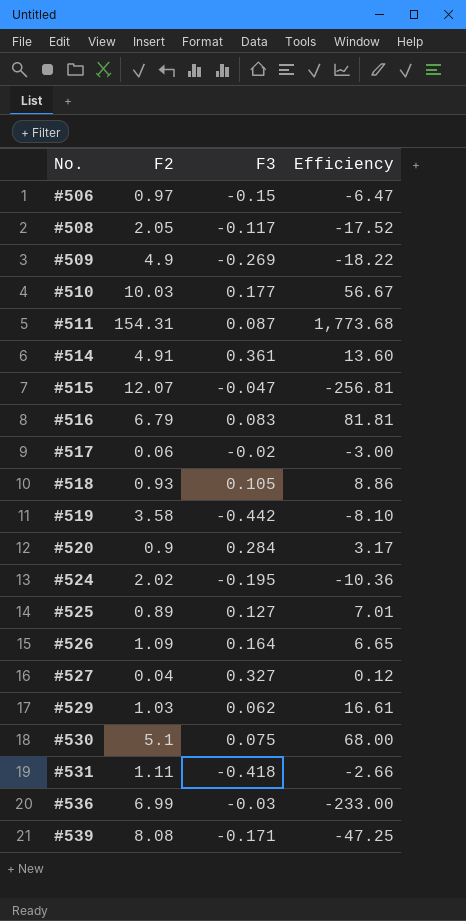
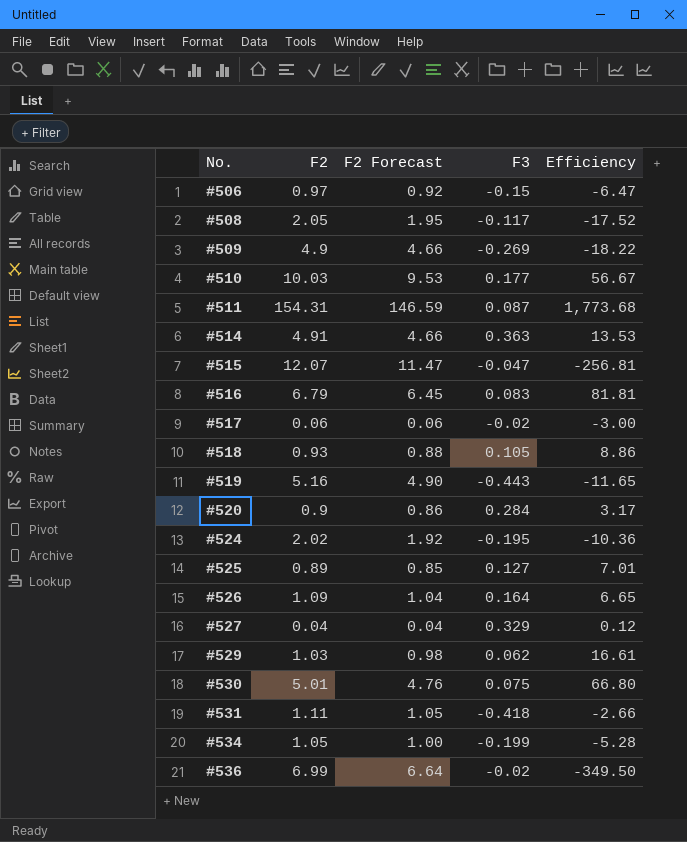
column F2 Forecast | formula: none -> [F2] * 0.95
row #539: 8.08 | -0.171 | -47.25 -> none
#514 | F3: 0.361 -> 0.363
#514 | Efficiency: 13.60 -> 13.53
#519 | F2: 3.58 -> 5.16
#519 | F3: -0.442 -> -0.443
#519 | Efficiency: -8.10 -> -11.65
#527 | F3: 0.327 -> 0.329
#530 | F2: 5.1 -> 5.01
#530 | Efficiency: 68.00 -> 66.80
row #534: none -> 1.05 | 1.00 | -0.199 | -5.28
#536 | F3: -0.03 -> -0.02
#536 | Efficiency: -233.00 -> -349.50

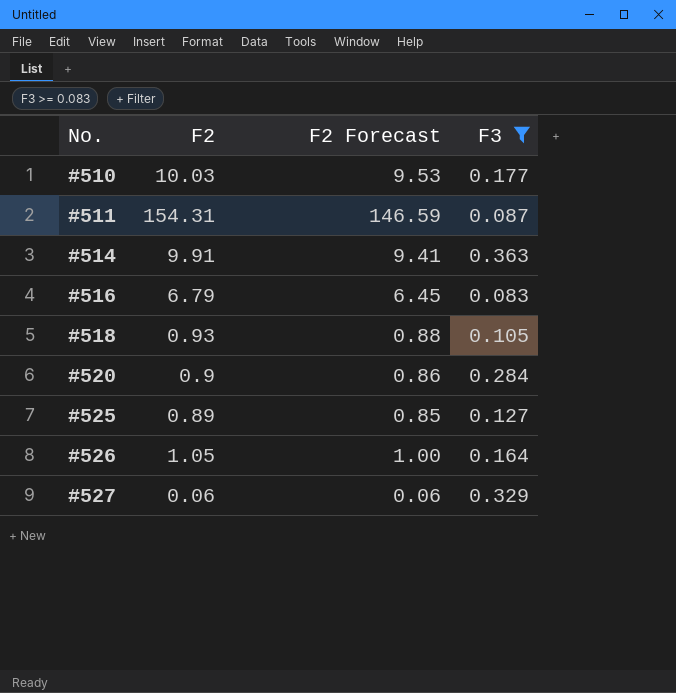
filter: none -> F3 >= 0.083
column Efficiency | formula: [F2] / [F3] -> none
#514 | F2: 4.91 -> 9.91
#514 | F2 Forecast: 4.66 -> 9.41
#526 | F2: 1.09 -> 1.05
#526 | F2 Forecast: 1.04 -> 1.00
#527 | F2: 0.04 -> 0.06
#527 | F2 Forecast: 0.04 -> 0.06

